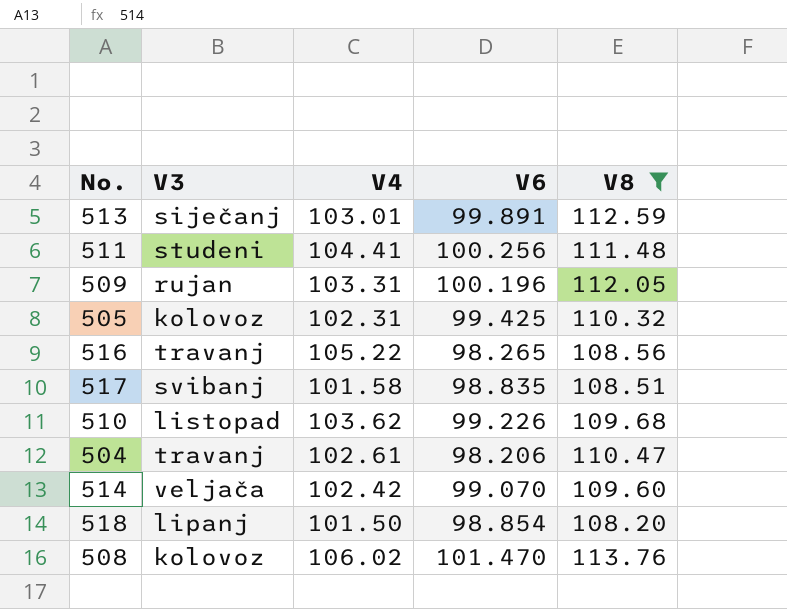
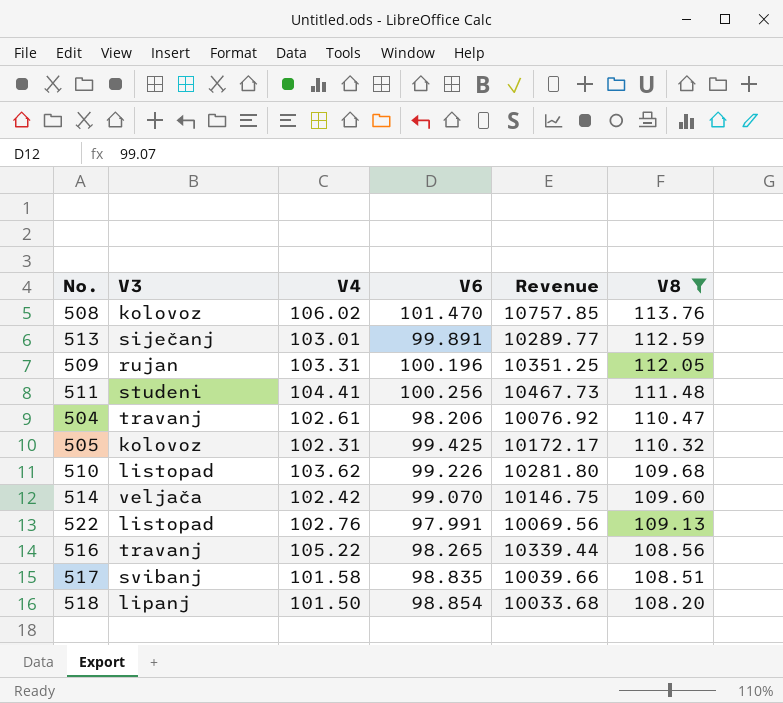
row order: none -> V8 descending
column Revenue | formula: none -> [V4] * [V6]
row 522: none -> listopad | 102.76 | 97.991 | 10069.56 | 109.13

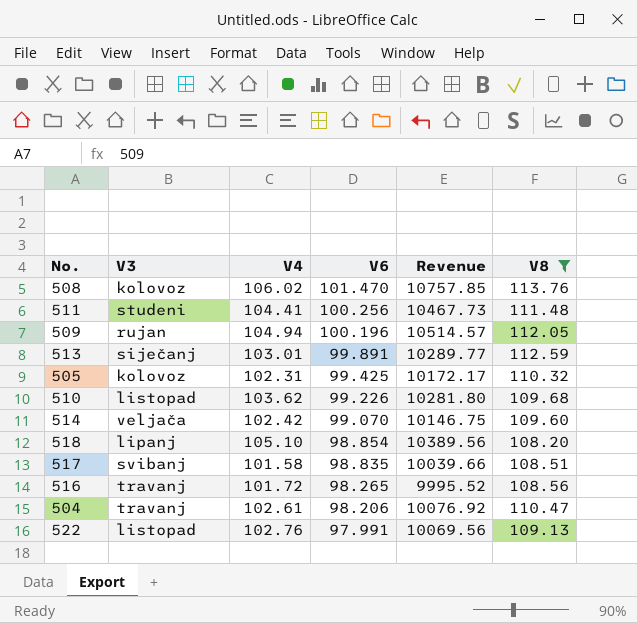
row order: V8 descending -> V6 descending
509 | V4: 103.31 -> 104.94
509 | Revenue: 10351.25 -> 10514.57
518 | V4: 101.50 -> 105.10
518 | Revenue: 10033.68 -> 10389.56
516 | V4: 105.22 -> 101.72
516 | Revenue: 10339.44 -> 9995.52

